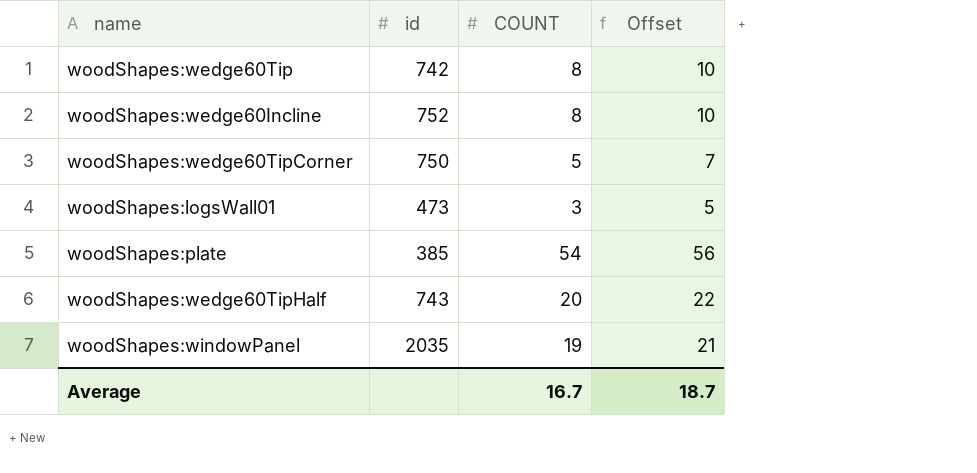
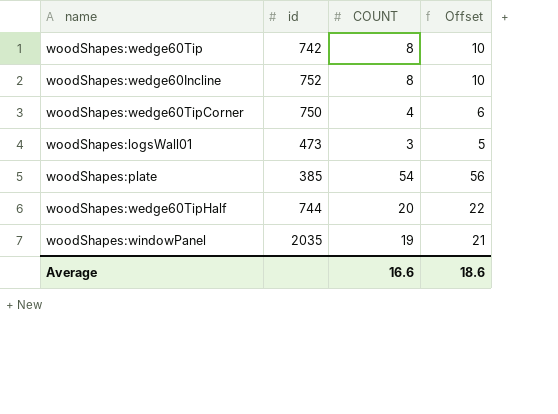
woodShapes:wedge60TipCorner | COUNT: 5 -> 4
woodShapes:wedge60TipCorner | Offset: 7 -> 6
woodShapes:wedge60TipHalf | id: 743 -> 744
Average | COUNT: 16.7 -> 16.6
Average | Offset: 18.7 -> 18.6

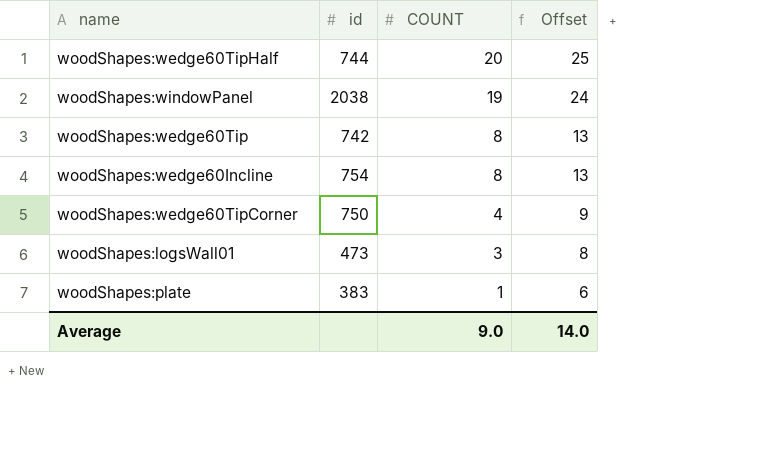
row order: none -> COUNT descending
column Offset | formula: [COUNT] + 2 -> [COUNT] + 5
woodShapes:windowPanel | id: 2035 -> 2038
woodShapes:wedge60Incline | id: 752 -> 754
woodShapes:plate | id: 385 -> 383
woodShapes:plate | COUNT: 54 -> 1
Average | COUNT: 16.6 -> 9.0
Average | Offset: 18.6 -> 14.0

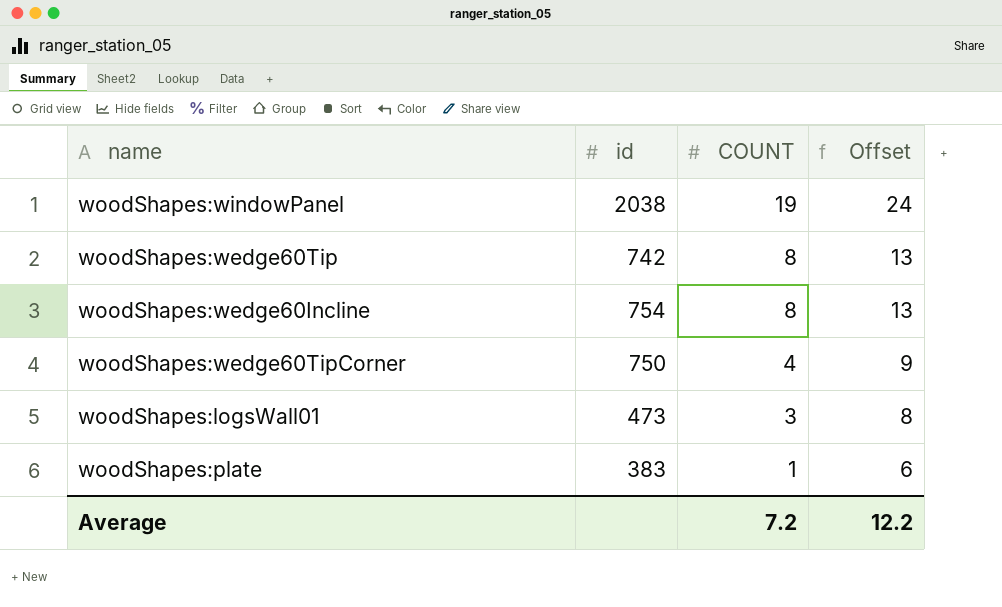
row woodShapes:wedge60TipHalf: 744 | 20 | 25 -> none
Average | COUNT: 9.0 -> 7.2
Average | Offset: 14.0 -> 12.2

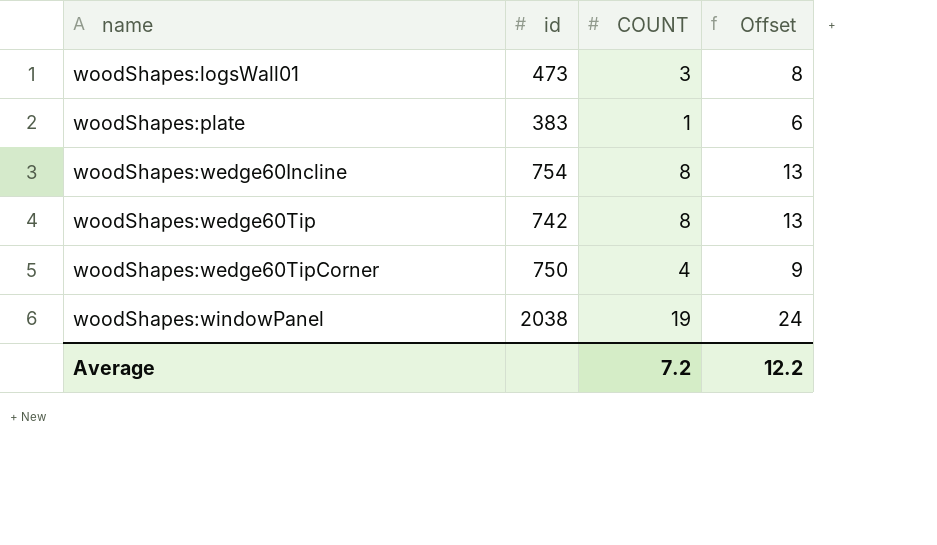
row order: COUNT descending -> name ascending

